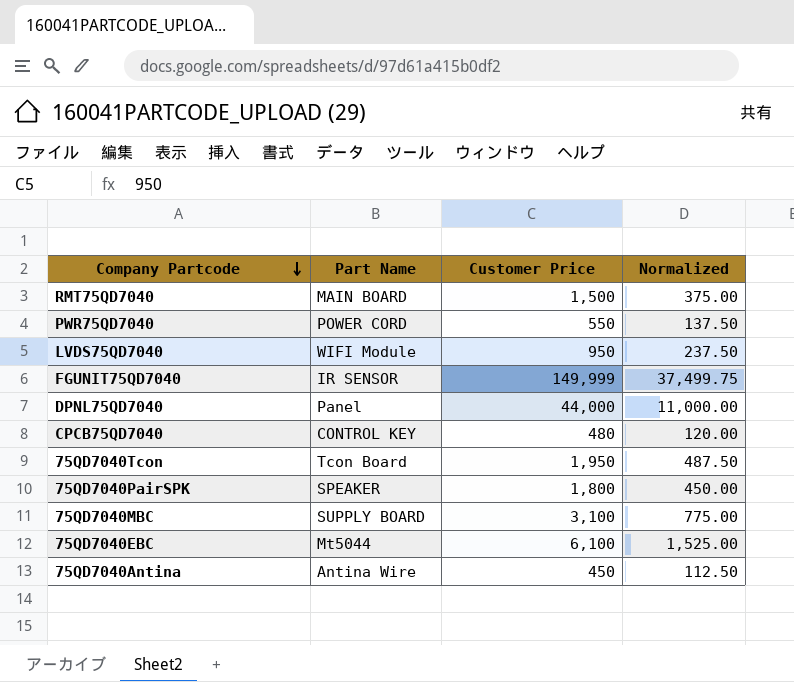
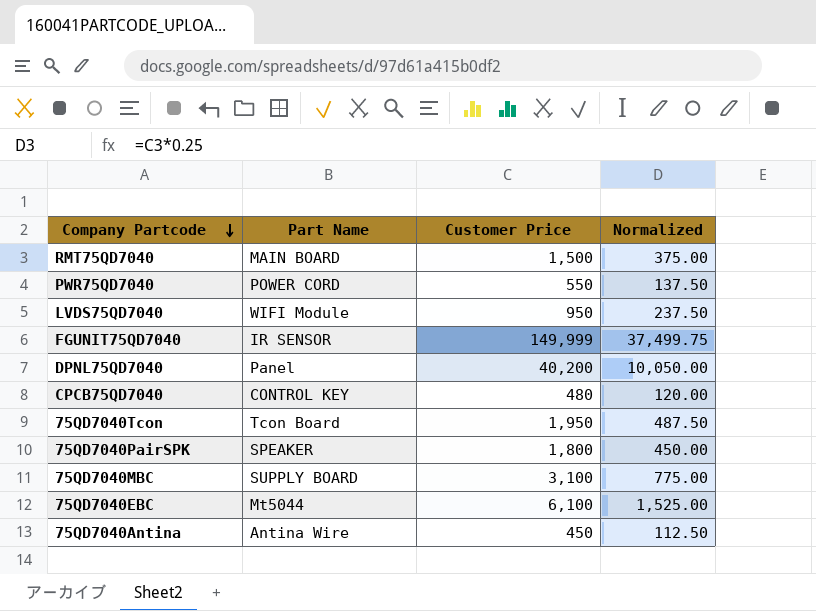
DPNL75QD7040 | Customer Price: 44,000 -> 40,200
DPNL75QD7040 | Normalized: 11,000.00 -> 10,050.00

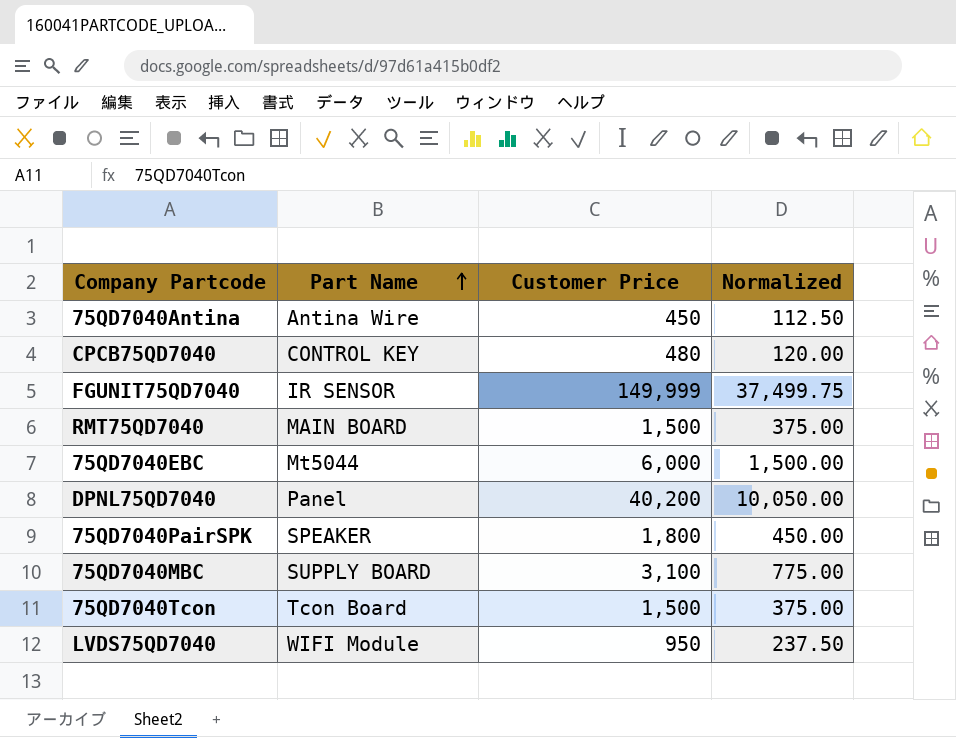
row order: Company Partcode descending -> Part Name ascending
row PWR75QD7040: POWER CORD | 550 | 137.50 -> none
75QD7040EBC | Customer Price: 6,100 -> 6,000
75QD7040EBC | Normalized: 1,525.00 -> 1,500.00
75QD7040Tcon | Customer Price: 1,950 -> 1,500
75QD7040Tcon | Normalized: 487.50 -> 375.00

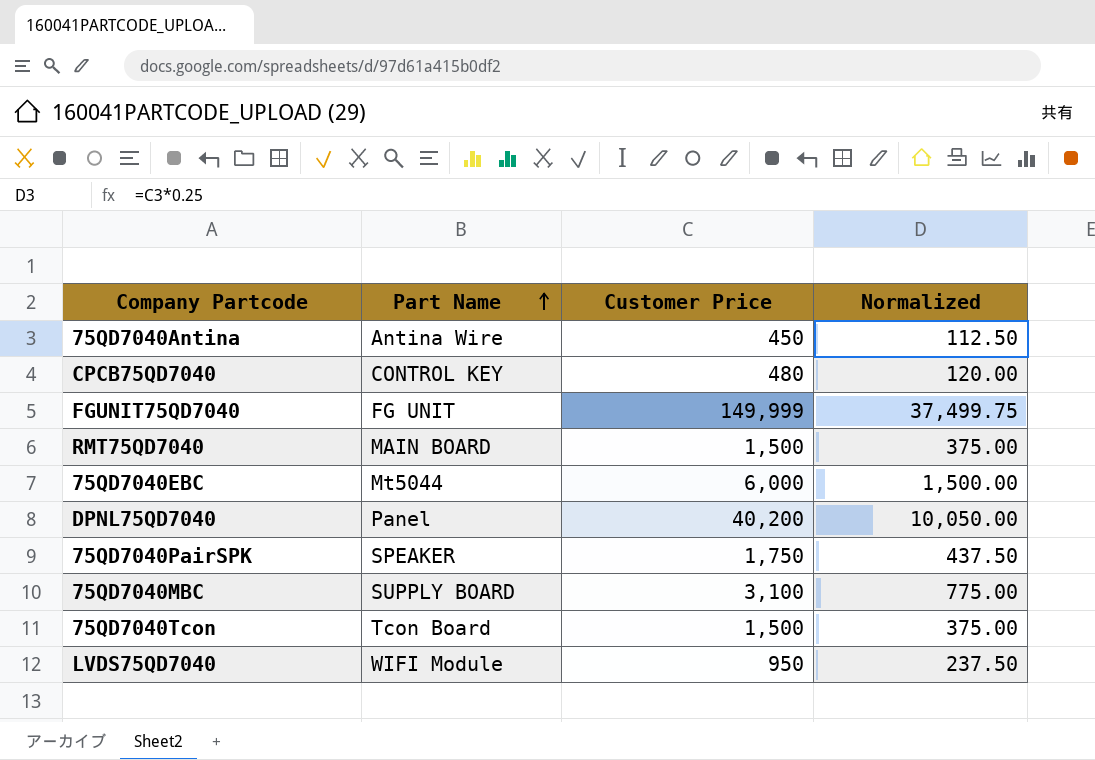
FGUNIT75QD7040 | Part Name: IR SENSOR -> FG UNIT
75QD7040PairSPK | Customer Price: 1,800 -> 1,750
75QD7040PairSPK | Normalized: 450.00 -> 437.50

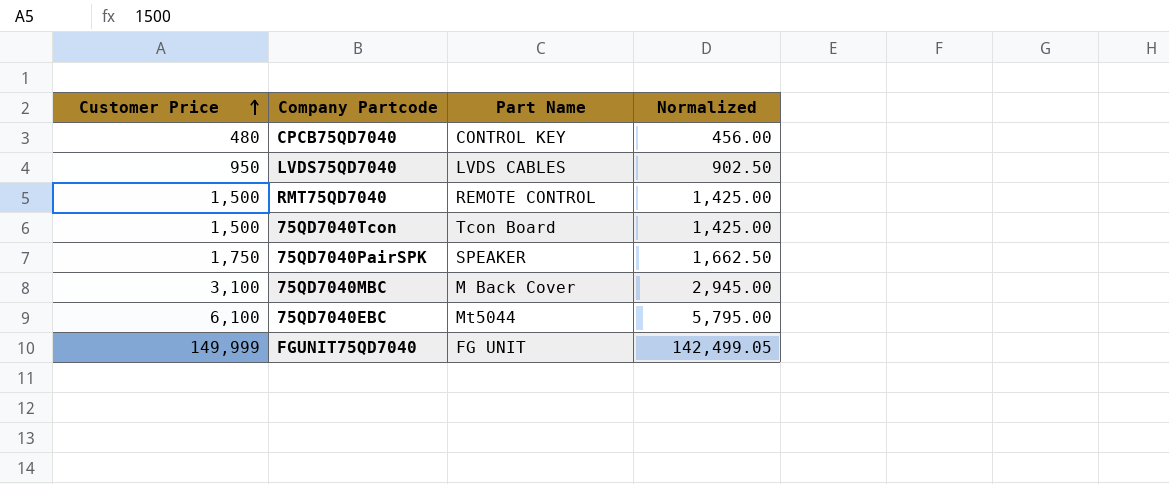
row order: Part Name ascending -> Customer Price ascending
column Customer Price | position: 3 -> 1
column Normalized | formula: [Customer Price] * 0.25 -> [Customer Price] * 0.95
row 75QD7040Antina: Antina Wire | 450 | 112.50 -> none
row DPNL75QD7040: Panel | 40,200 | 10,050.00 -> none
LVDS75QD7040 | Part Name: WIFI Module -> LVDS CABLES
RMT75QD7040 | Part Name: MAIN BOARD -> REMOTE CONTROL
75QD7040MBC | Part Name: SUPPLY BOARD -> M Back Cover
75QD7040EBC | Customer Price: 6,000 -> 6,100

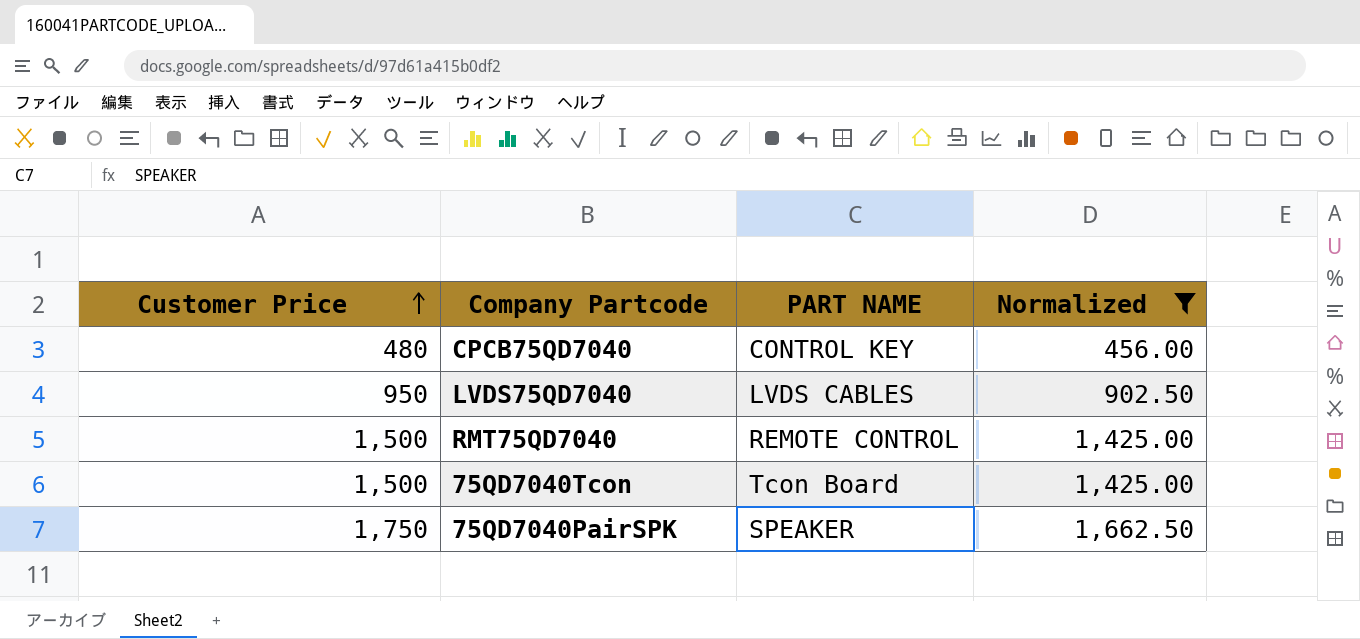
filter: none -> Normalized <= 1,662.50
column name: Part Name -> PART NAME

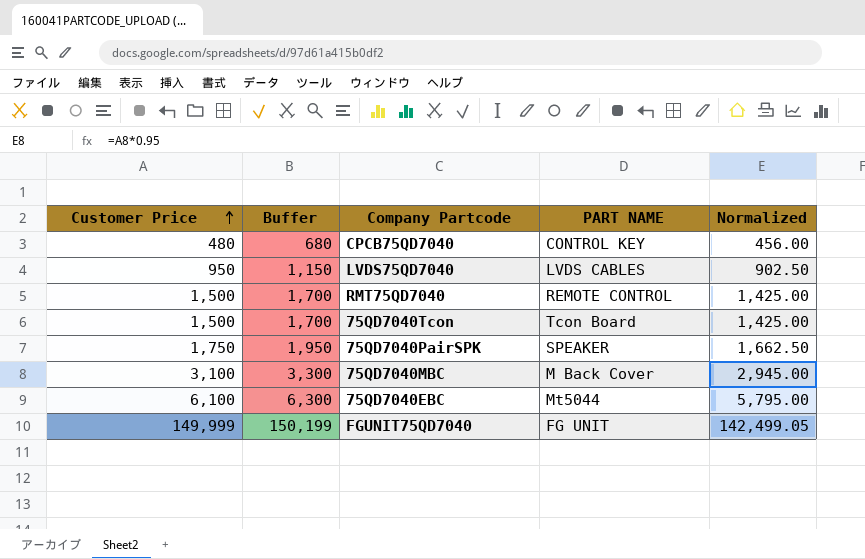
filter: Normalized <= 1,662.50 -> none
column Buffer | formula: none -> [Customer Price] + 200

